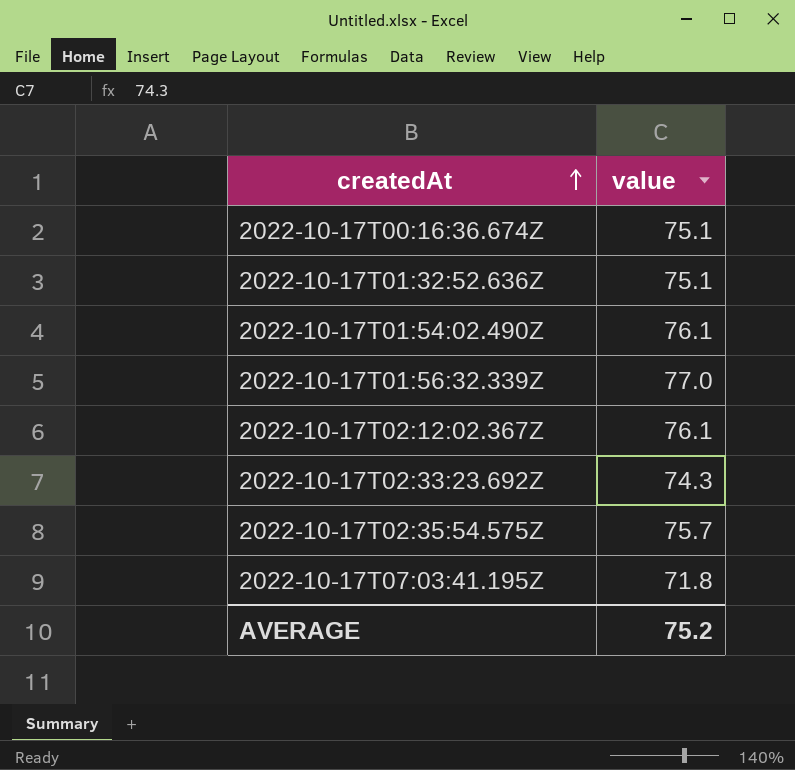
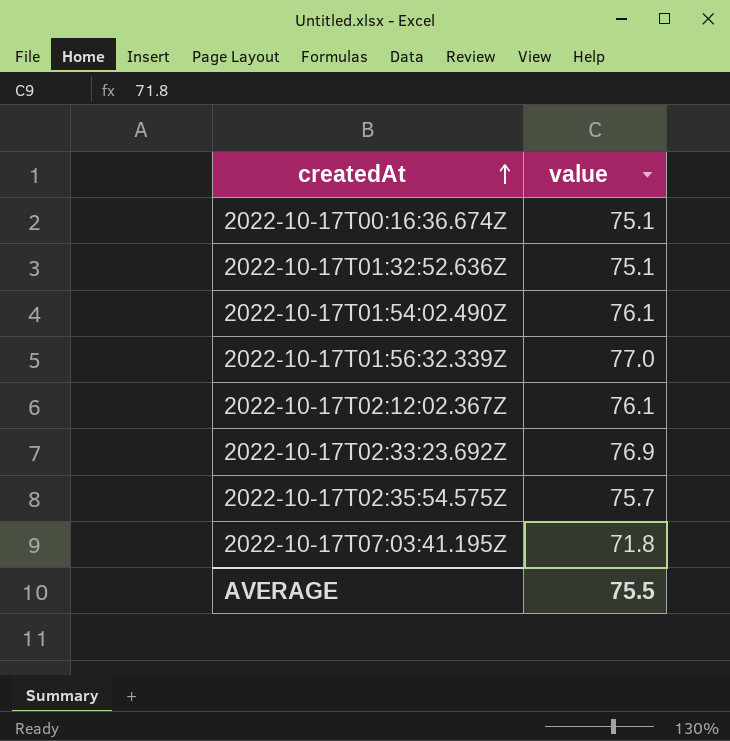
2022-10-17T02:33:23.692Z | value: 74.3 -> 76.9
AVERAGE | value: 75.2 -> 75.5

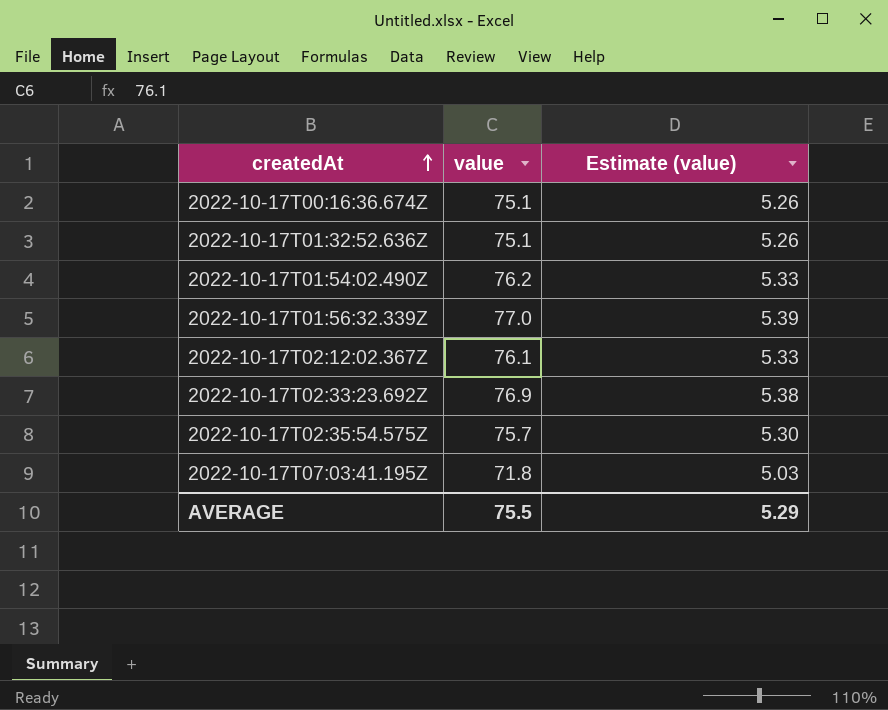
column Estimate (value) | formula: none -> [value] * 0.07
2022-10-17T01:54:02.490Z | value: 76.1 -> 76.2

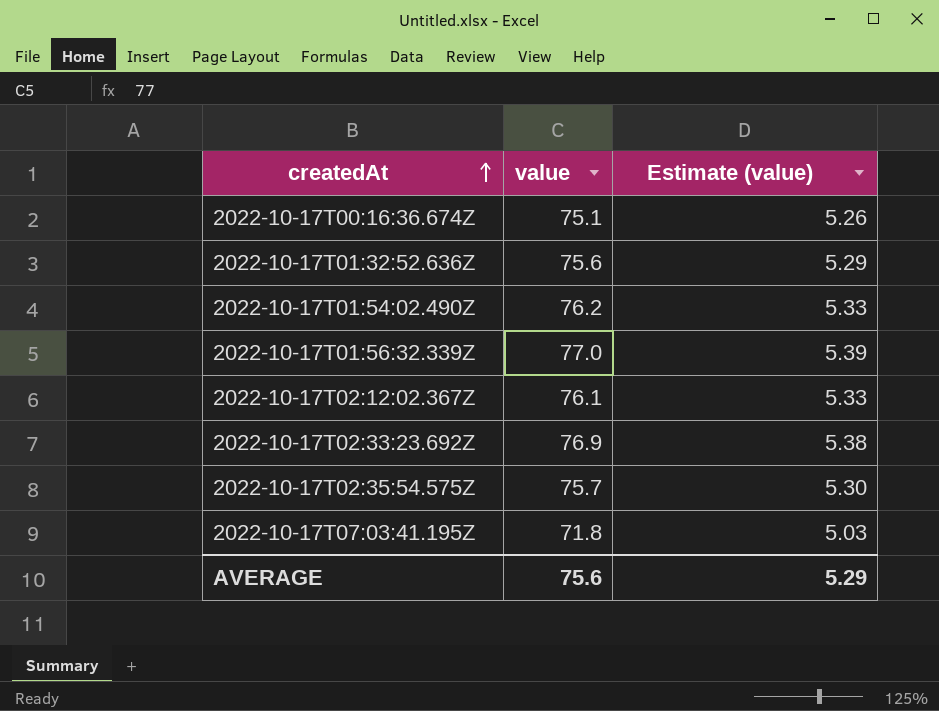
2022-10-17T01:32:52.636Z | value: 75.1 -> 75.6
2022-10-17T01:32:52.636Z | Estimate (value): 5.26 -> 5.29
AVERAGE | value: 75.5 -> 75.6

